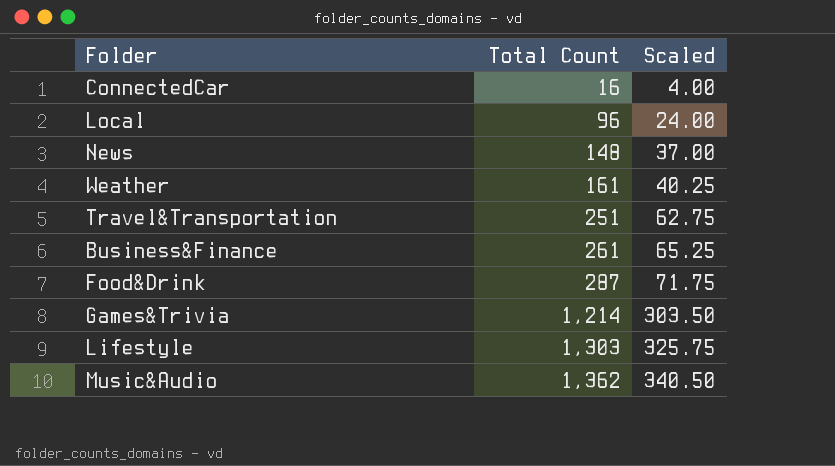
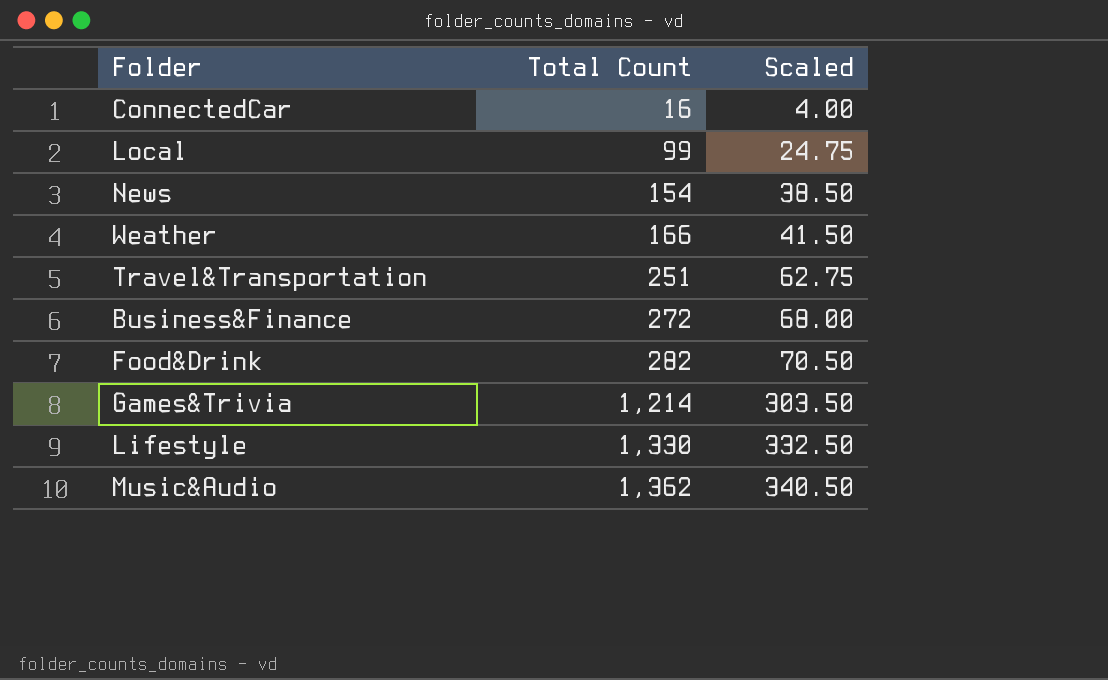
Local | Total Count: 96 -> 99
Local | Scaled: 24.00 -> 24.75
News | Total Count: 148 -> 154
News | Scaled: 37.00 -> 38.50
Weather | Total Count: 161 -> 166
Weather | Scaled: 40.25 -> 41.50
Business&Finance | Total Count: 261 -> 272
Business&Finance | Scaled: 65.25 -> 68.00
Food&Drink | Total Count: 287 -> 282
Food&Drink | Scaled: 71.75 -> 70.50
Lifestyle | Total Count: 1,303 -> 1,330
Lifestyle | Scaled: 325.75 -> 332.50

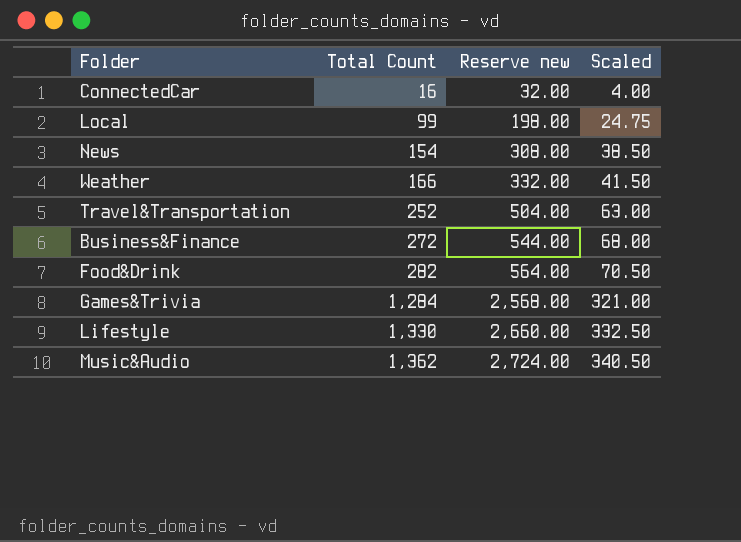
column Reserve new | formula: none -> [Total Count] * 2
Travel&Transportation | Total Count: 251 -> 252
Travel&Transportation | Scaled: 62.75 -> 63.00
Games&Trivia | Total Count: 1,214 -> 1,284
Games&Trivia | Scaled: 303.50 -> 321.00

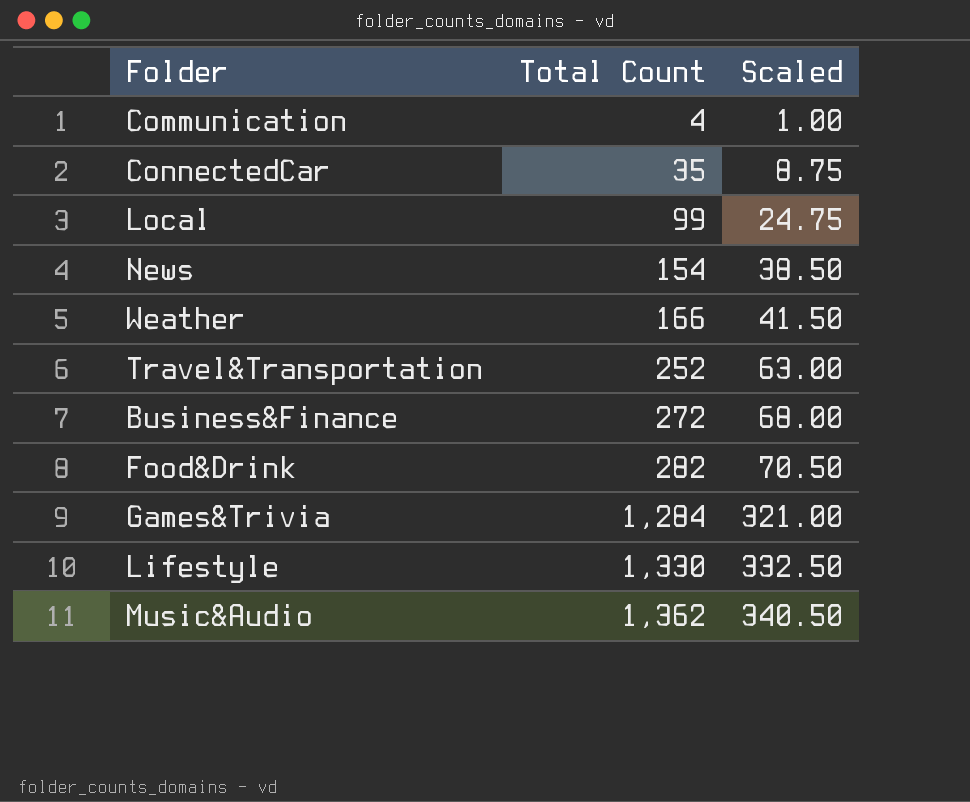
column Reserve new | formula: [Total Count] * 2 -> none
row Communication: none -> 4 | 1.00
ConnectedCar | Total Count: 16 -> 35
ConnectedCar | Scaled: 4.00 -> 8.75

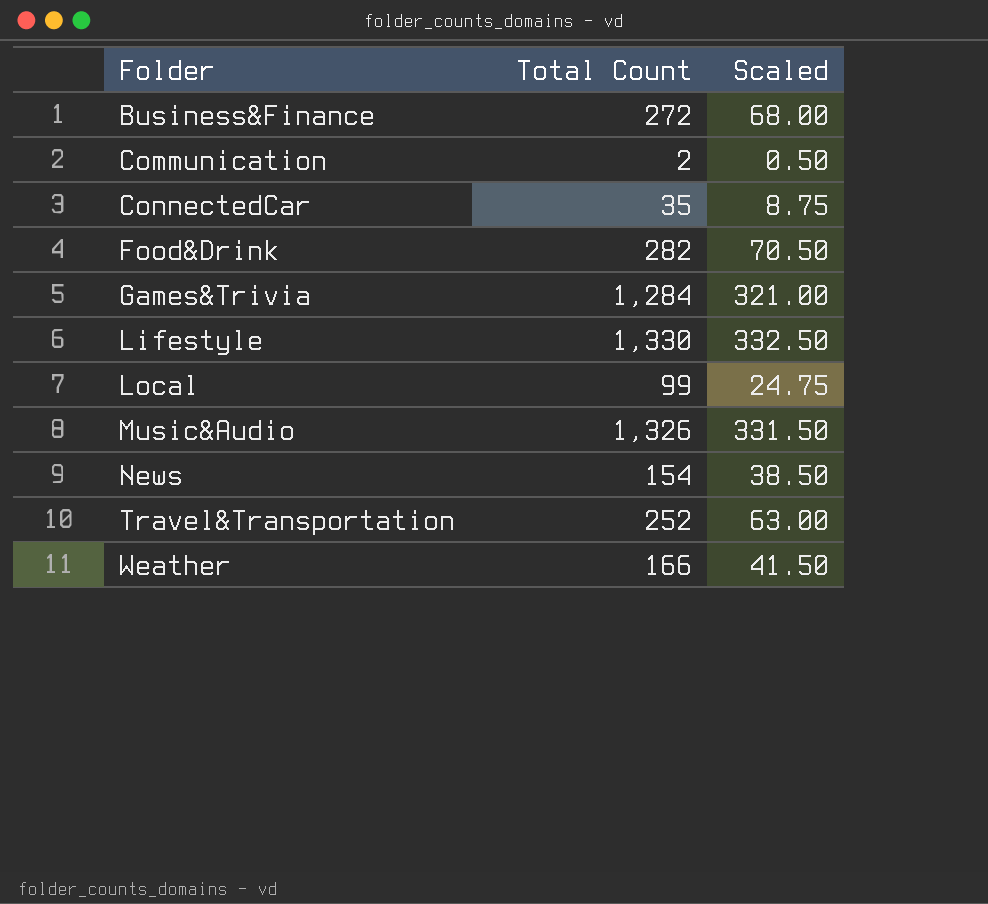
row order: Total Count ascending -> Folder ascending
Communication | Total Count: 4 -> 2
Communication | Scaled: 1.00 -> 0.50
Music&Audio | Total Count: 1,362 -> 1,326
Music&Audio | Scaled: 340.50 -> 331.50

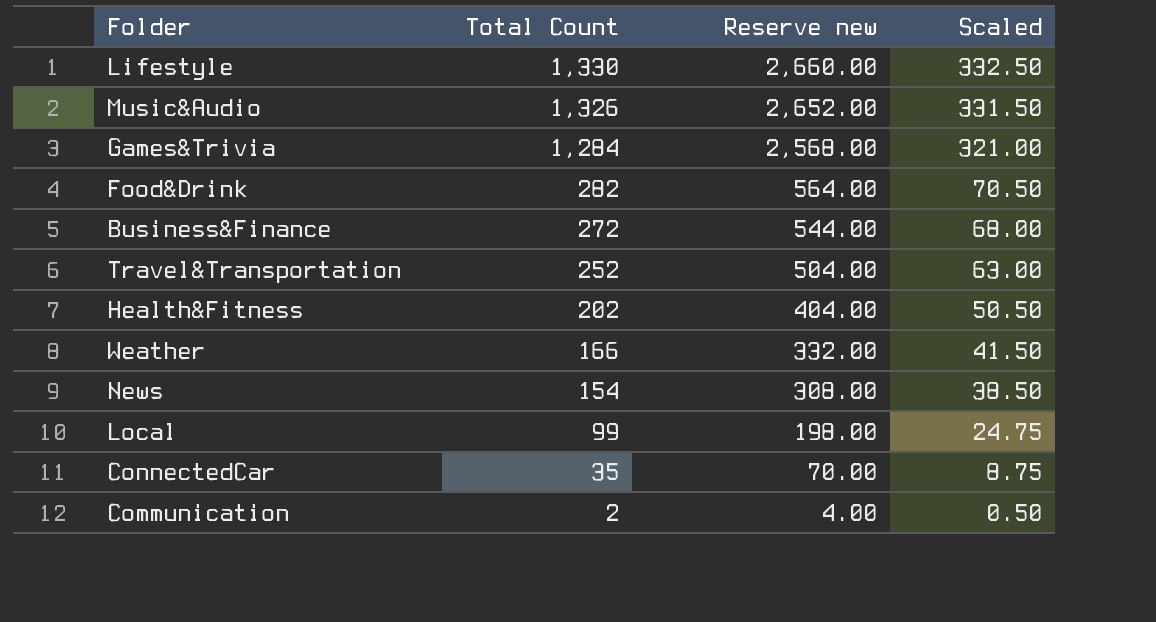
row order: Folder ascending -> Total Count descending
column Reserve new | formula: none -> [Total Count] * 2
row Health&Fitness: none -> 202 | 404.00 | 50.50

